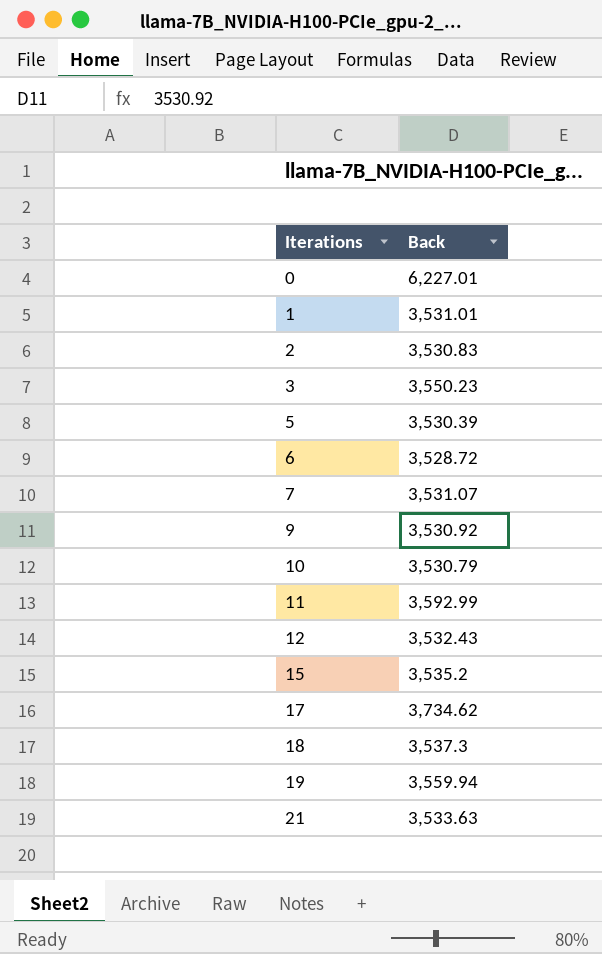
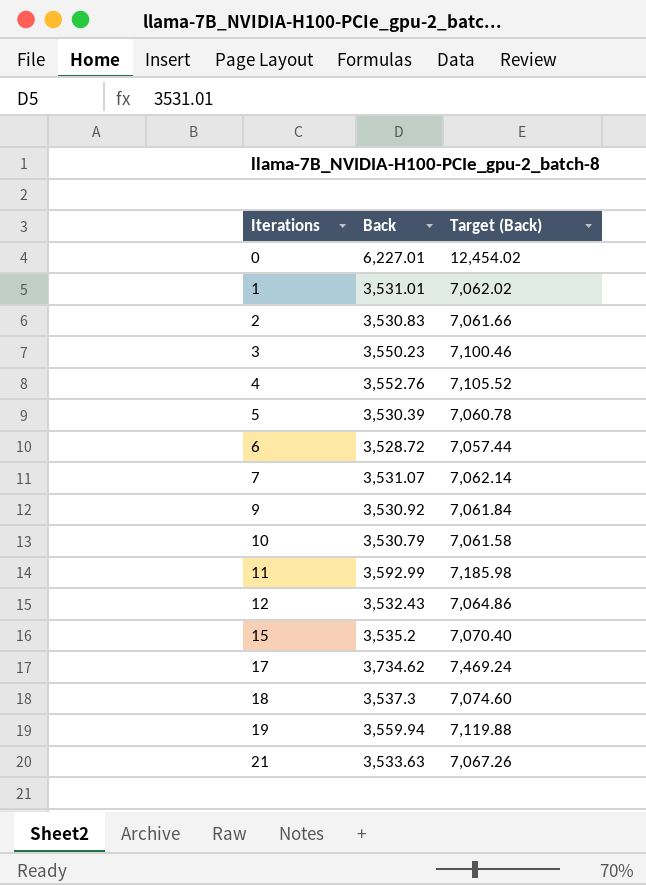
column Target (Back) | formula: none -> [Back] * 2
row 4: none -> 3,552.76 | 7,105.52

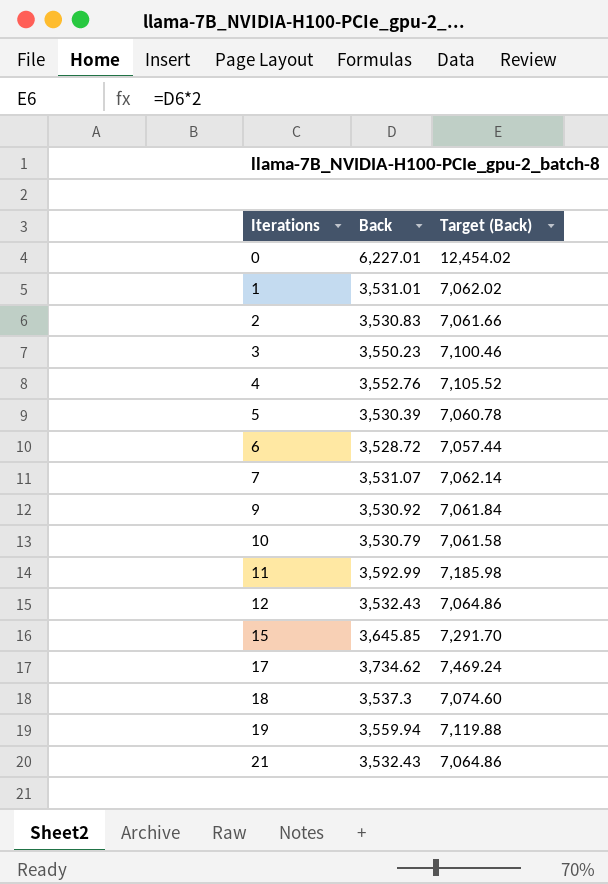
15 | Back: 3,535.2 -> 3,645.85
15 | Target (Back): 7,070.40 -> 7,291.70
21 | Back: 3,533.63 -> 3,532.43
21 | Target (Back): 7,067.26 -> 7,064.86

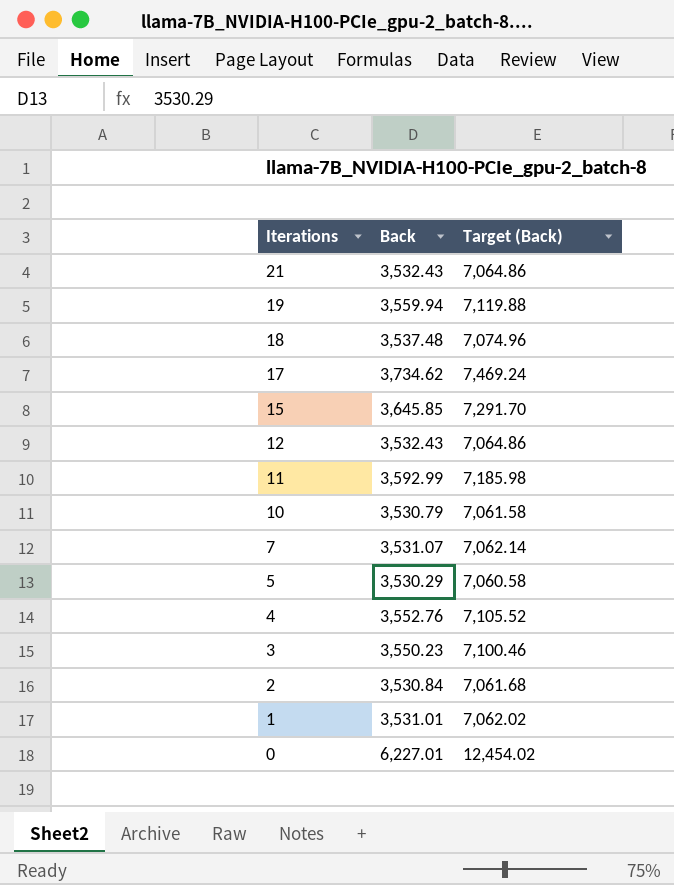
row order: Iterations ascending -> Iterations descending
row 6: 3,528.72 | 7,057.44 -> none
row 9: 3,530.92 | 7,061.84 -> none
18 | Back: 3,537.3 -> 3,537.48
18 | Target (Back): 7,074.60 -> 7,074.96
5 | Back: 3,530.39 -> 3,530.29
5 | Target (Back): 7,060.78 -> 7,060.58
2 | Back: 3,530.83 -> 3,530.84
2 | Target (Back): 7,061.66 -> 7,061.68

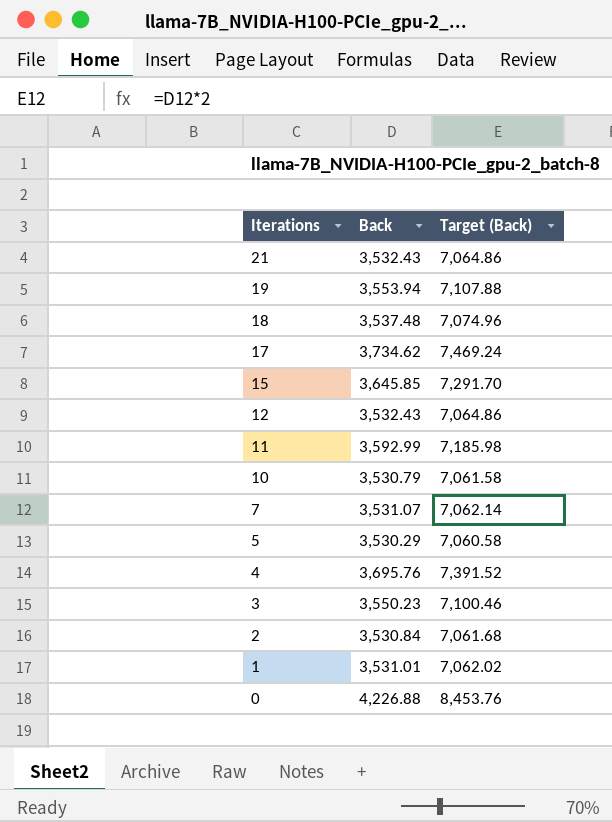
19 | Back: 3,559.94 -> 3,553.94
19 | Target (Back): 7,119.88 -> 7,107.88
4 | Back: 3,552.76 -> 3,695.76
4 | Target (Back): 7,105.52 -> 7,391.52
0 | Back: 6,227.01 -> 4,226.88
0 | Target (Back): 12,454.02 -> 8,453.76

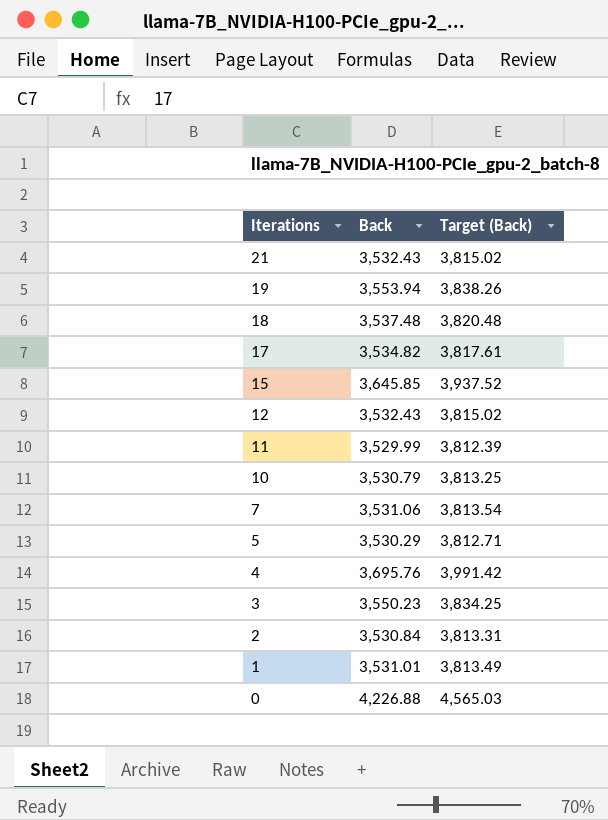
column Target (Back) | formula: [Back] * 2 -> [Back] * 1.08
17 | Back: 3,734.62 -> 3,534.82
11 | Back: 3,592.99 -> 3,529.99
7 | Back: 3,531.07 -> 3,531.06

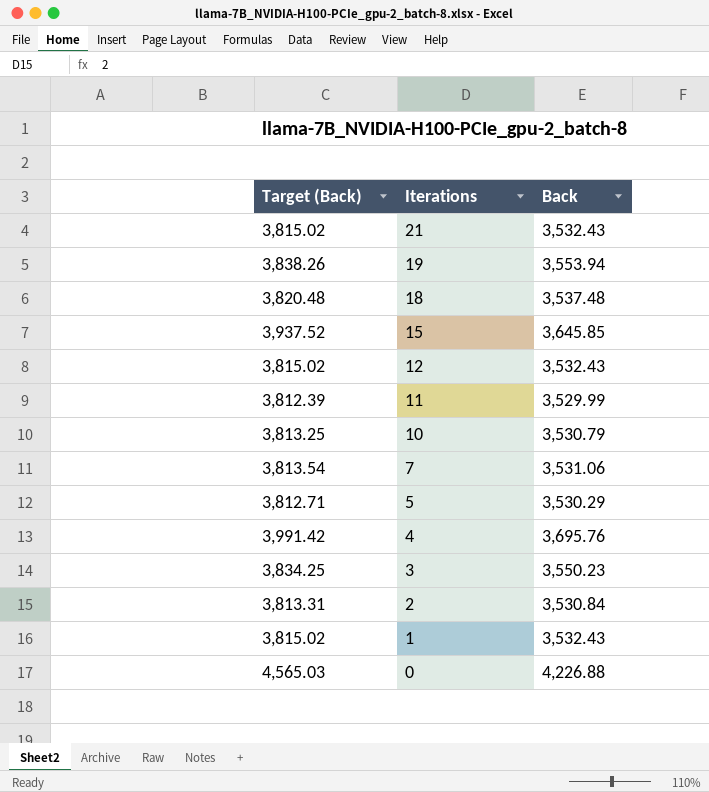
column Target (Back) | position: 3 -> 1
row 17: 3,534.82 | 3,817.61 -> none
1 | Target (Back): 3,813.49 -> 3,815.02
1 | Back: 3,531.01 -> 3,532.43

